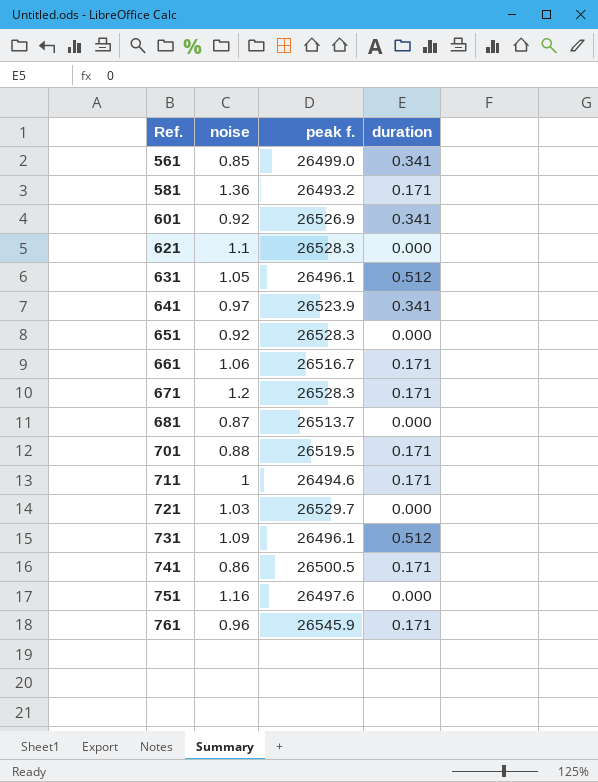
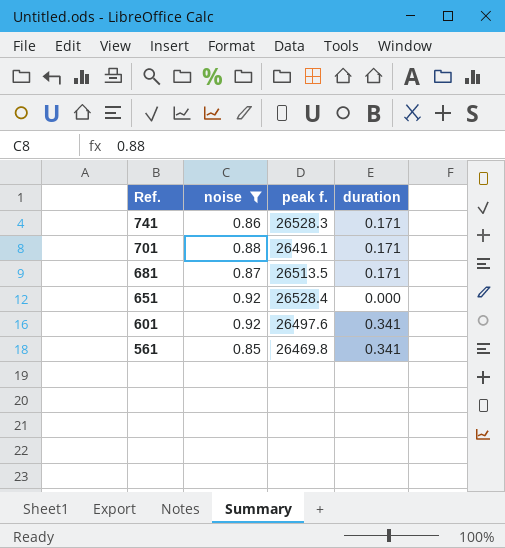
filter: none -> noise <= 0.92
row order: Ref. ascending -> Ref. descending
741 | peak f.: 26500.5 -> 26528.3
701 | peak f.: 26519.5 -> 26496.1
681 | peak f.: 26513.7 -> 26513.5
681 | duration: 0.000 -> 0.171
651 | peak f.: 26528.3 -> 26528.4
601 | peak f.: 26526.9 -> 26497.6
561 | peak f.: 26499.0 -> 26469.8

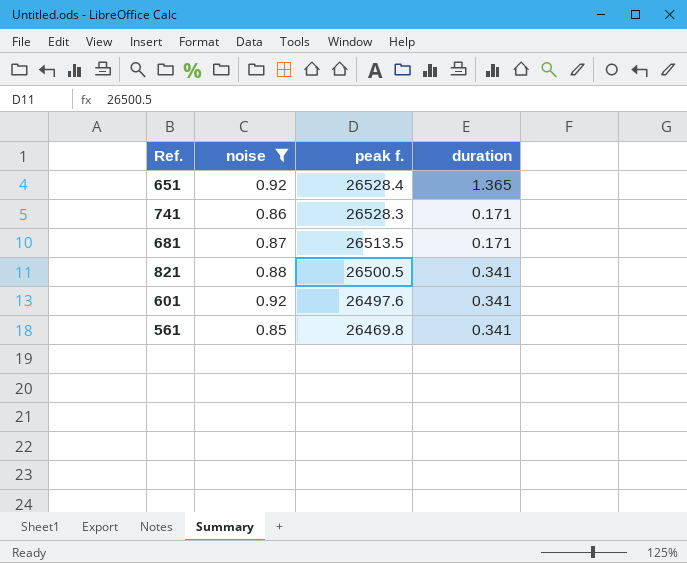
row order: Ref. descending -> peak f. descending
row 701: 0.88 | 26496.1 | 0.171 -> none
651 | duration: 0.000 -> 1.365
row 821: none -> 0.88 | 26500.5 | 0.341

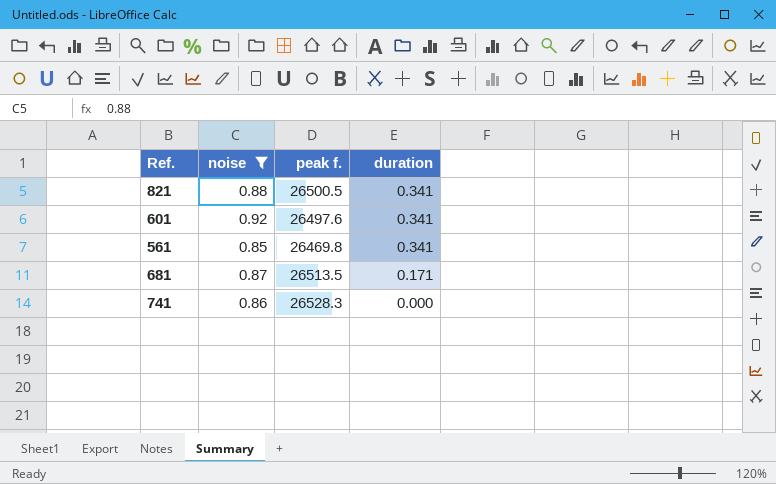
row order: peak f. descending -> duration descending
row 651: 0.92 | 26528.4 | 1.365 -> none
741 | duration: 0.171 -> 0.000

